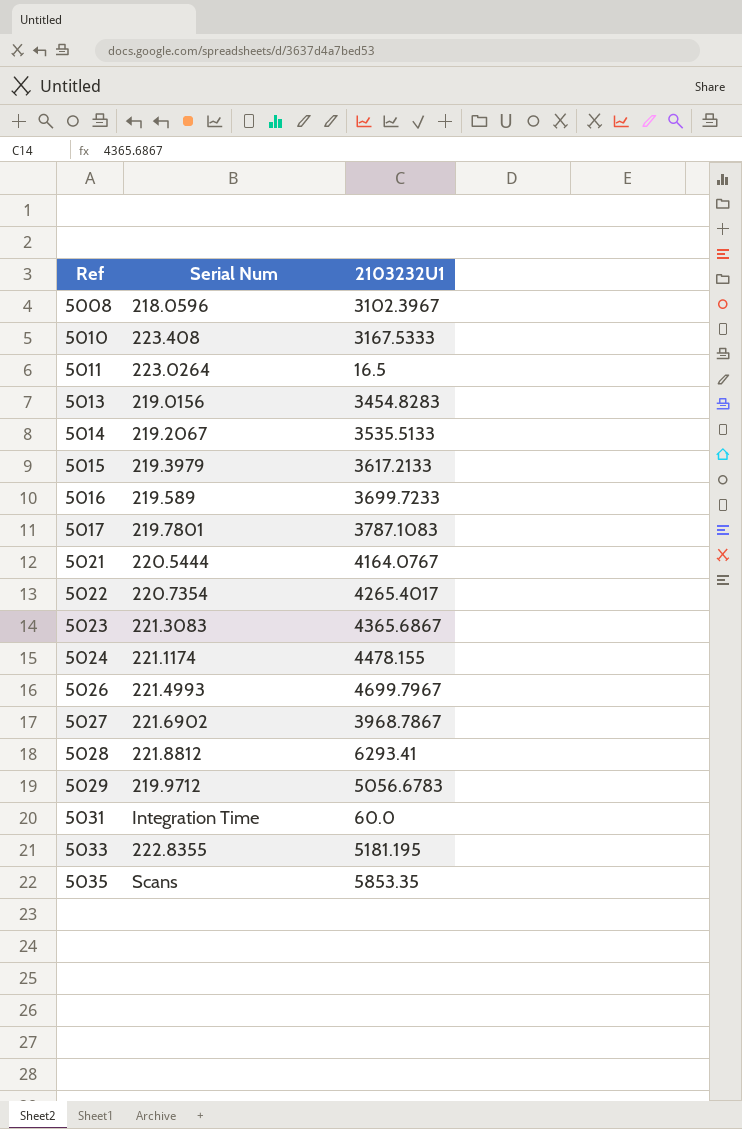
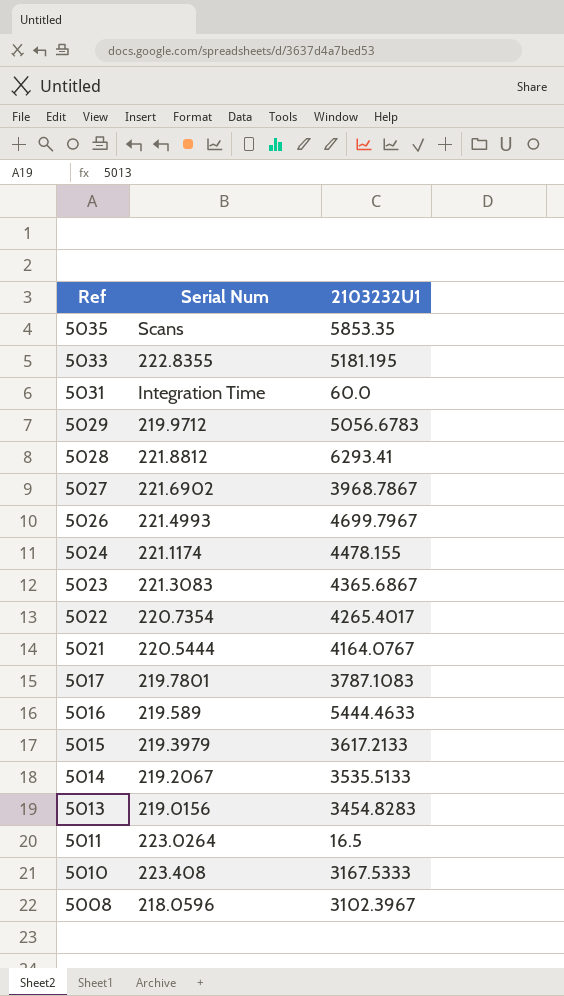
row order: Ref ascending -> Ref descending
5016 | 2103232U1: 3699.7233 -> 5444.4633

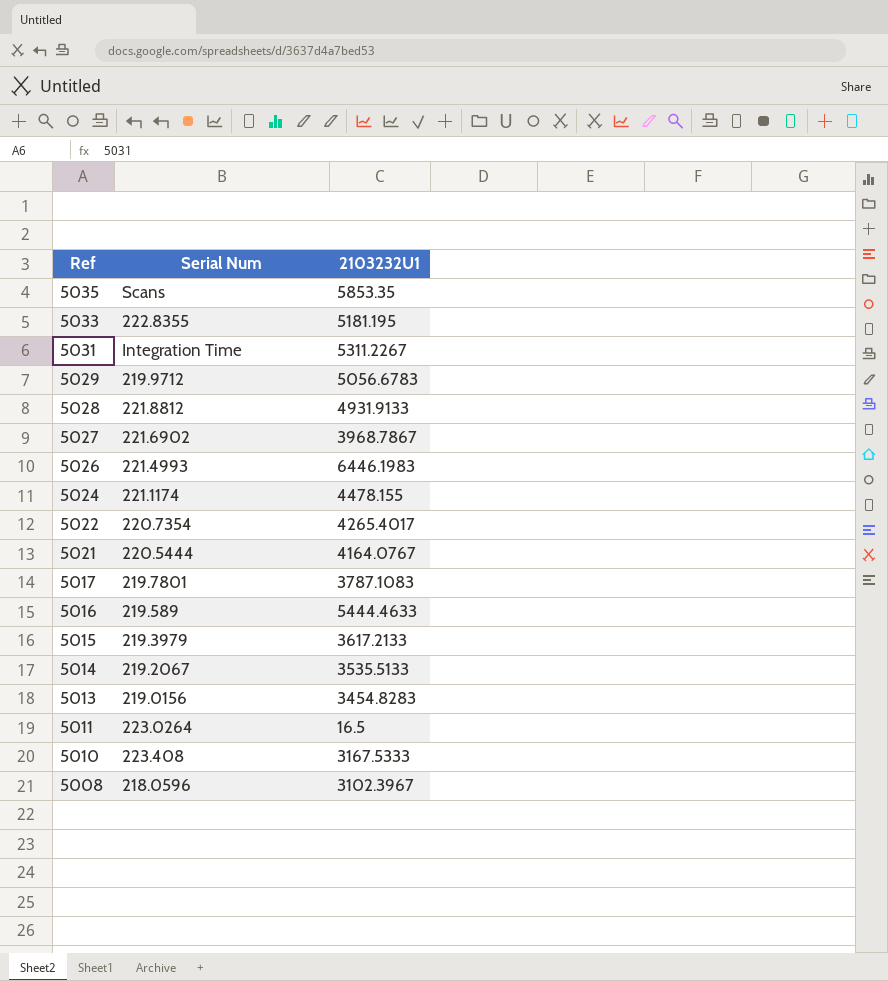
row 5023: 221.3083 | 4365.6867 -> none
5031 | 2103232U1: 60.0 -> 5311.2267
5028 | 2103232U1: 6293.41 -> 4931.9133
5026 | 2103232U1: 4699.7967 -> 6446.1983

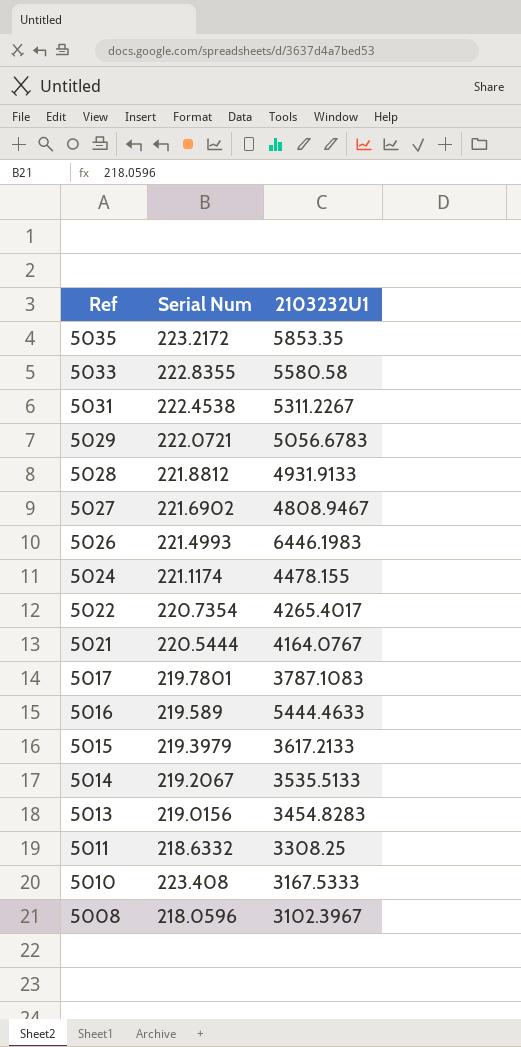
5035 | Serial Num: Scans -> 223.2172
5033 | 2103232U1: 5181.195 -> 5580.58
5031 | Serial Num: Integration Time -> 222.4538
5029 | Serial Num: 219.9712 -> 222.0721
5027 | 2103232U1: 3968.7867 -> 4808.9467
5011 | Serial Num: 223.0264 -> 218.6332
5011 | 2103232U1: 16.5 -> 3308.25

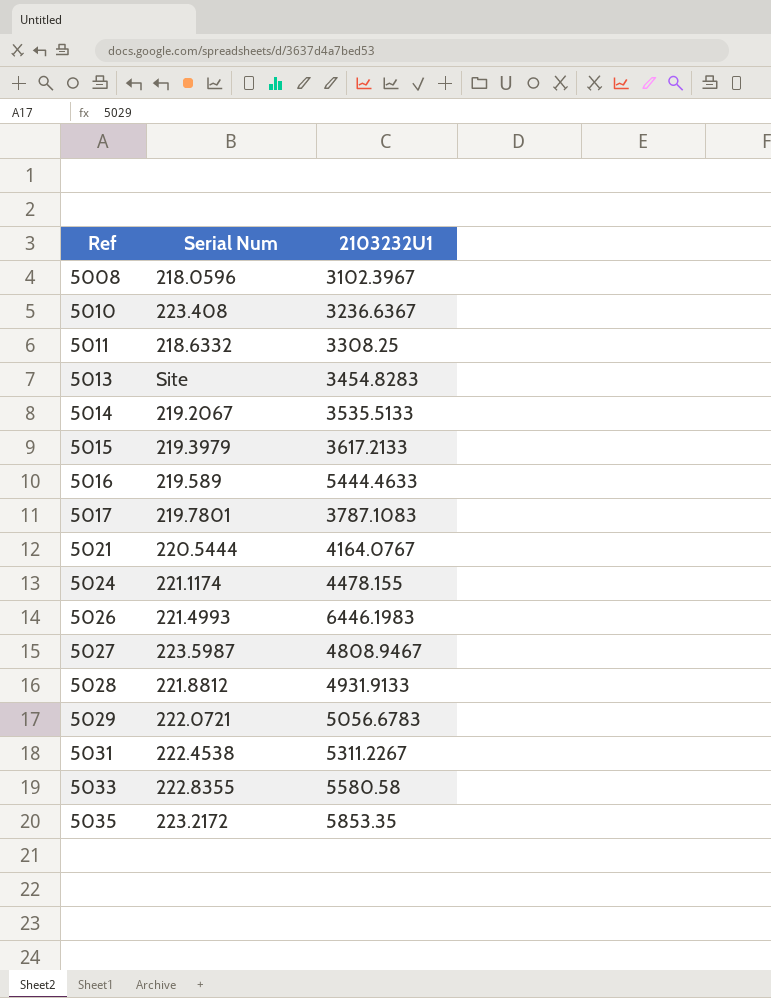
row order: Ref descending -> Ref ascending
row 5022: 220.7354 | 4265.4017 -> none
5010 | 2103232U1: 3167.5333 -> 3236.6367
5013 | Serial Num: 219.0156 -> Site
5027 | Serial Num: 221.6902 -> 223.5987

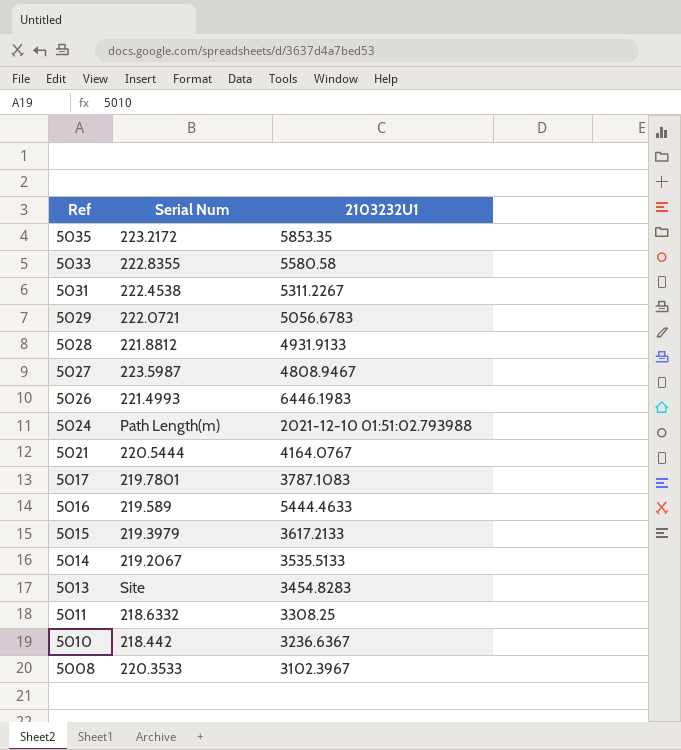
row order: Ref ascending -> Ref descending
5024 | Serial Num: 221.1174 -> Path Length(m)
5024 | 2103232U1: 4478.155 -> 2021-12-10 01:51:02.793988
5010 | Serial Num: 223.408 -> 218.442
5008 | Serial Num: 218.0596 -> 220.3533

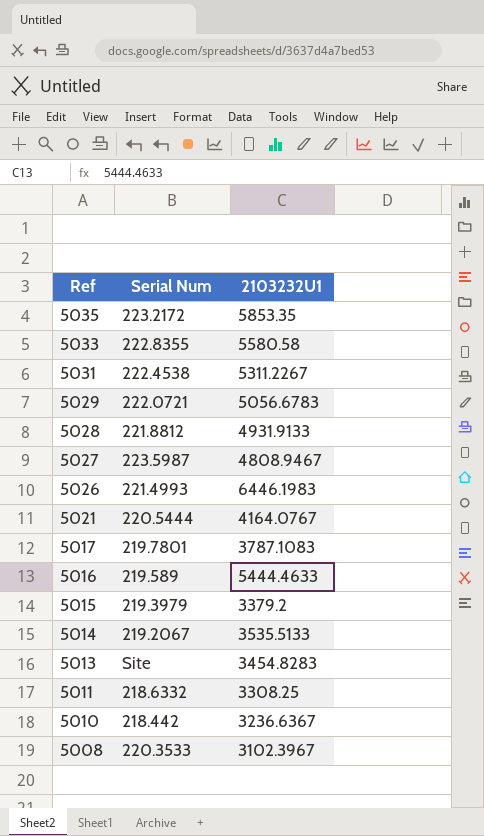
row 5024: Path Length(m) | 2021-12-10 01:51:02.793988 -> none
5015 | 2103232U1: 3617.2133 -> 3379.2

